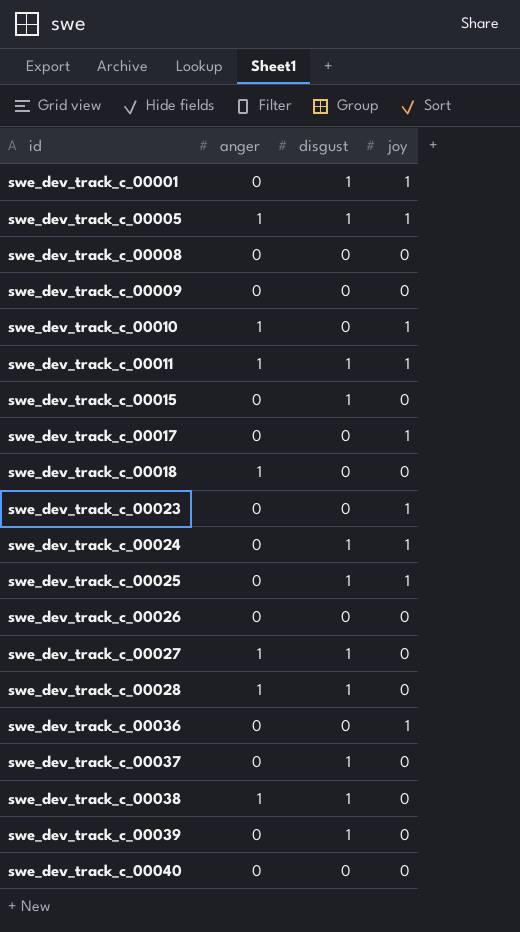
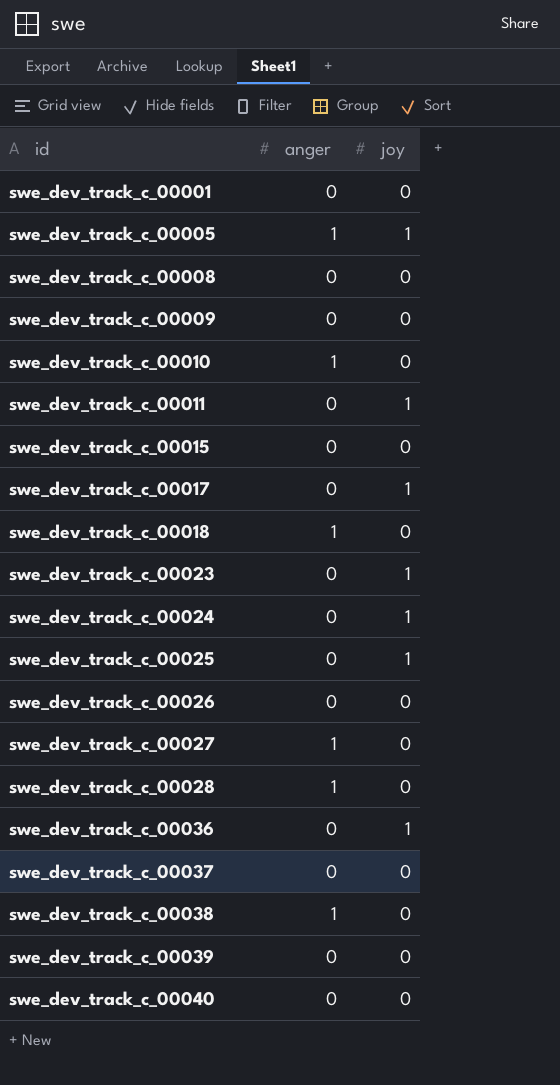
column disgust | position: 3 -> none
swe_dev_track_c_00001 | joy: 1 -> 0
swe_dev_track_c_00010 | joy: 1 -> 0
swe_dev_track_c_00011 | anger: 1 -> 0

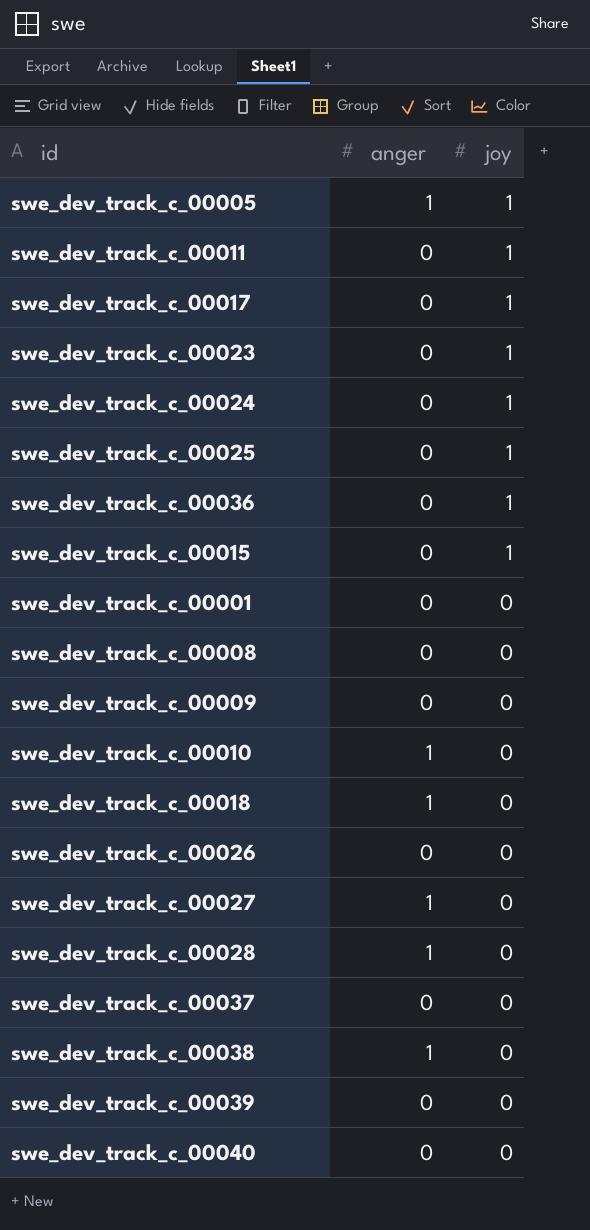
row order: id ascending -> joy descending
swe_dev_track_c_00015 | joy: 0 -> 1

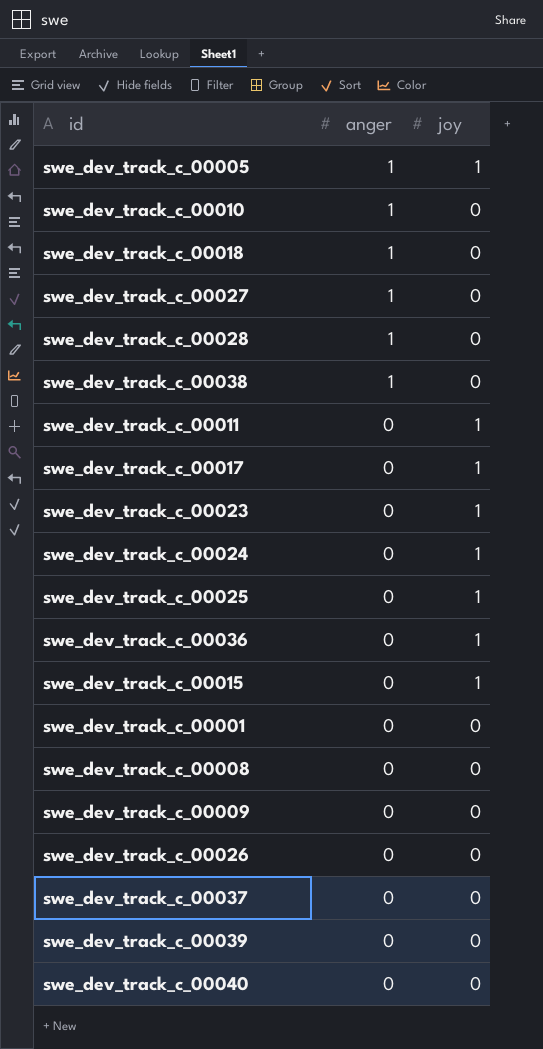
row order: joy descending -> anger descending

